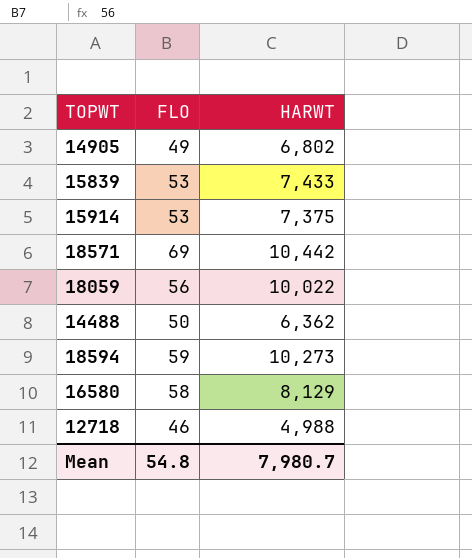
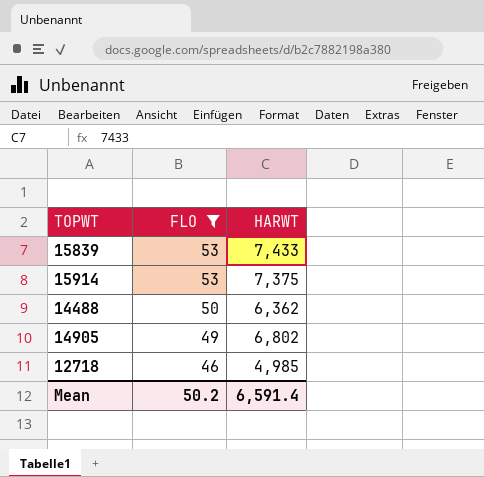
filter: none -> FLO <= 53
row order: none -> FLO descending
12718 | HARWT: 4,988 -> 4,985
Mean | FLO: 54.8 -> 50.2
Mean | HARWT: 7,980.7 -> 6,591.4

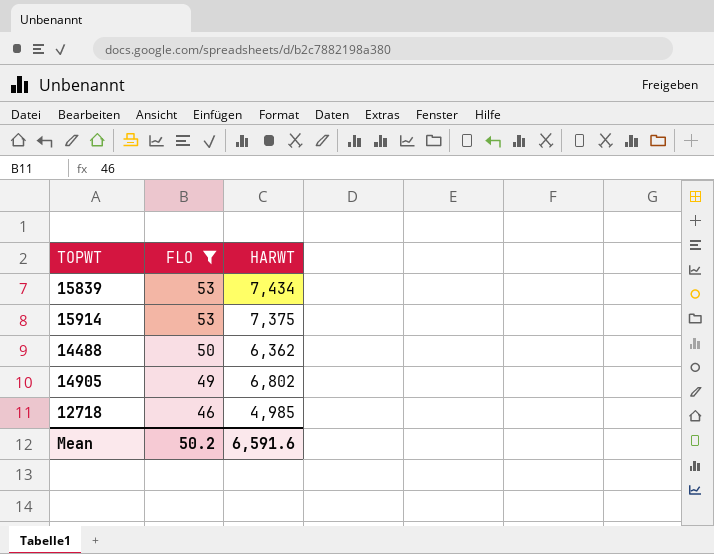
15839 | HARWT: 7,433 -> 7,434
Mean | HARWT: 6,591.4 -> 6,591.6

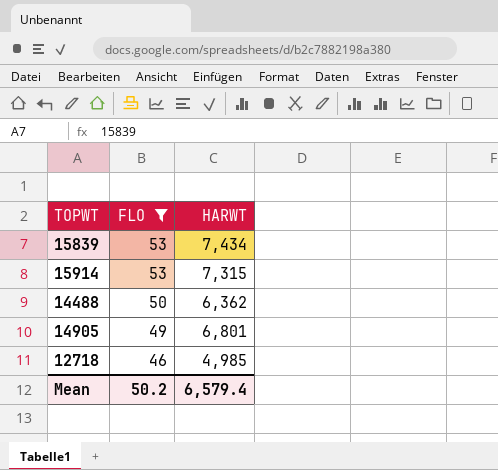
15914 | HARWT: 7,375 -> 7,315
14905 | HARWT: 6,802 -> 6,801
Mean | HARWT: 6,591.6 -> 6,579.4

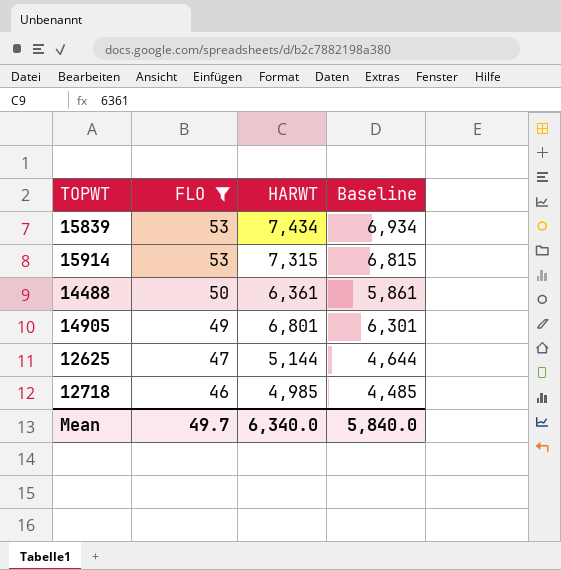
column Baseline | formula: none -> [HARWT] - 500
14488 | HARWT: 6,362 -> 6,361
row 12625: none -> 47 | 5,144 | 4,644
Mean | FLO: 50.2 -> 49.7
Mean | HARWT: 6,579.4 -> 6,340.0

